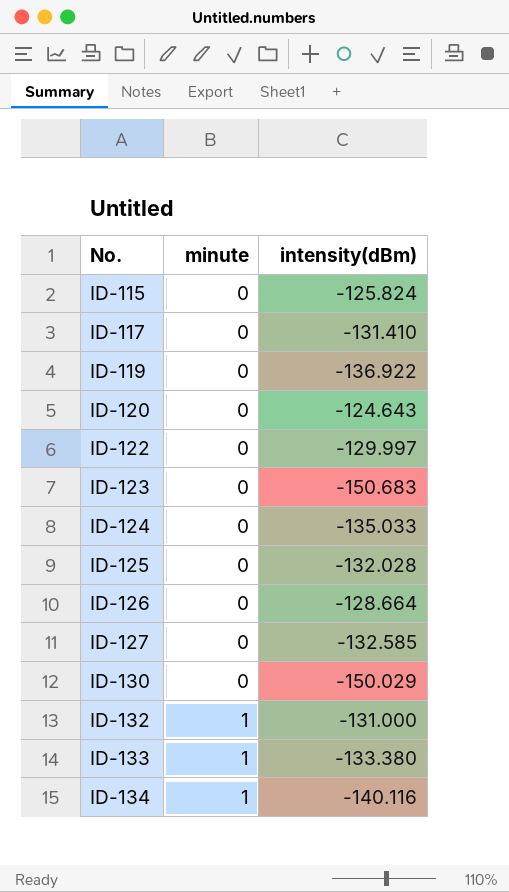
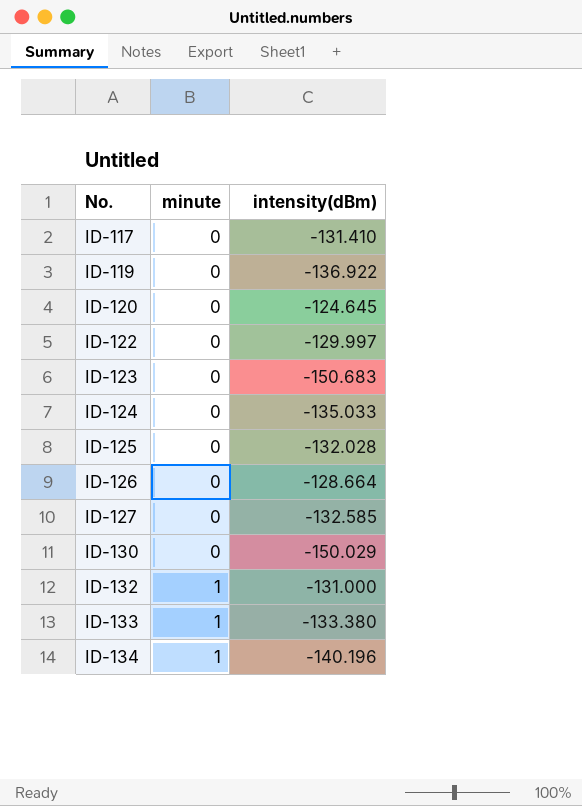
row ID-115: 0 | -125.824 -> none
ID-120 | intensity(dBm): -124.643 -> -124.645
ID-134 | intensity(dBm): -140.116 -> -140.196

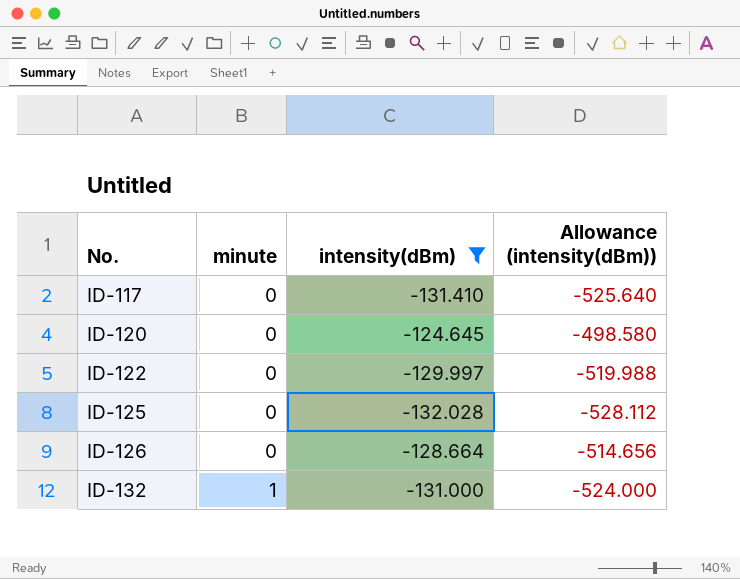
filter: none -> intensity(dBm) >= -132.028
column Allowance (intensity(dBm)) | formula: none -> [intensity(dBm)] * 4

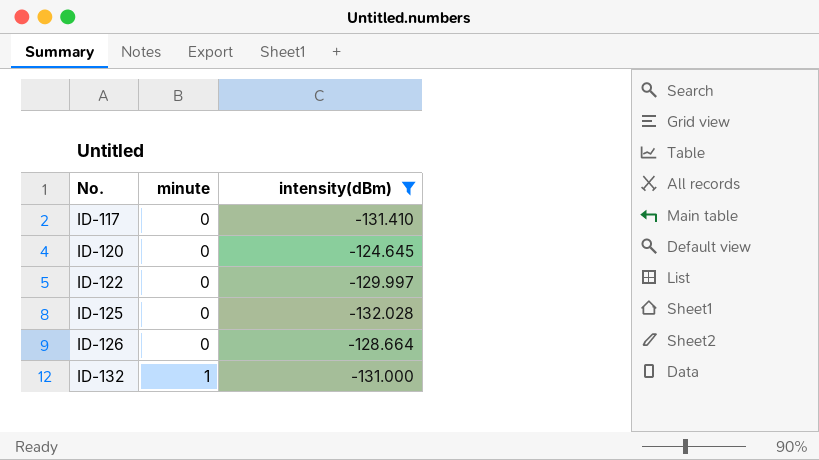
column Allowance (intensity(dBm)) | formula: [intensity(dBm)] * 4 -> none

